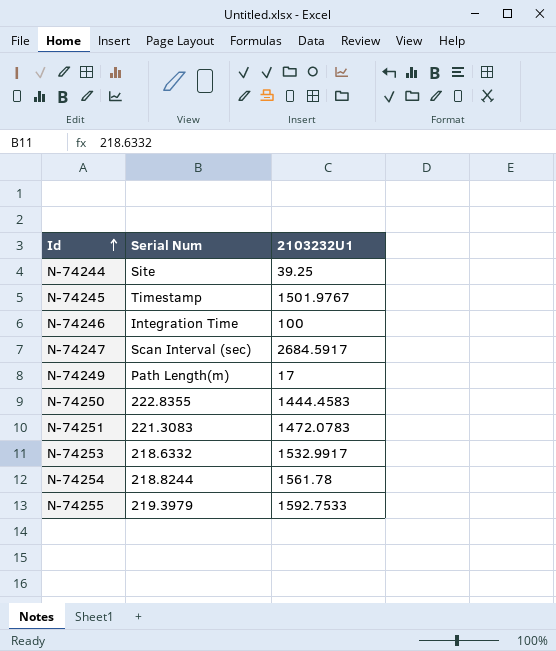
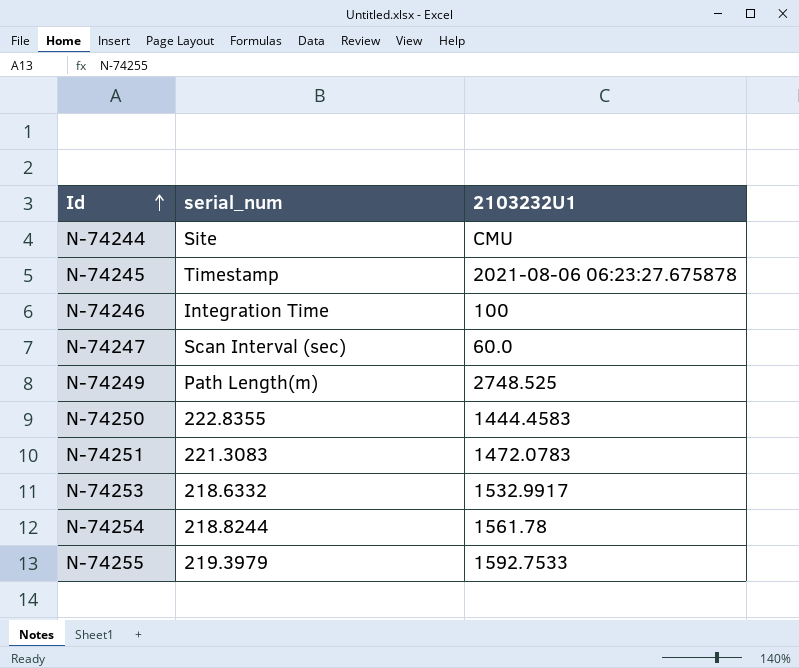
column name: Serial Num -> serial_num
N-74244 | 2103232U1: 39.25 -> CMU
N-74245 | 2103232U1: 1501.9767 -> 2021-08-06 06:23:27.675878
N-74247 | 2103232U1: 2684.5917 -> 60.0
N-74249 | 2103232U1: 17 -> 2748.525

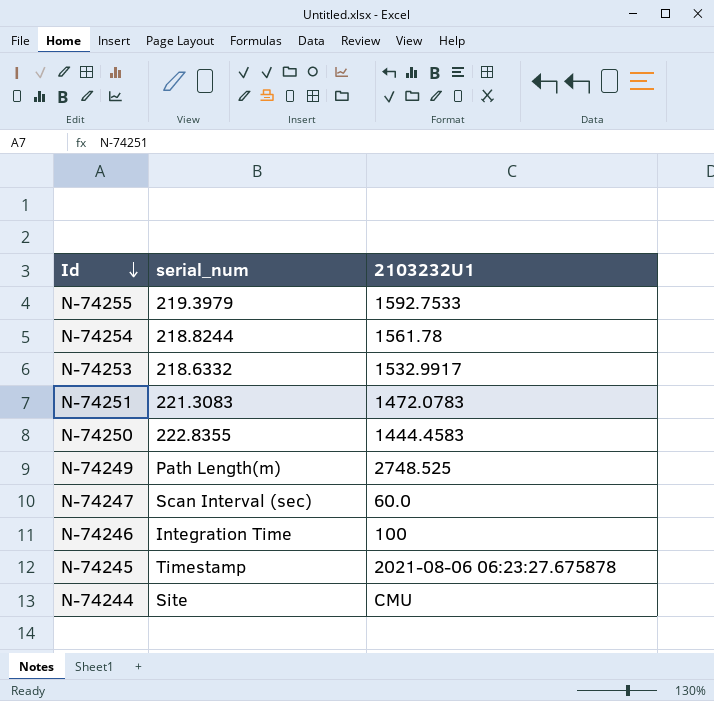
row order: Id ascending -> Id descending

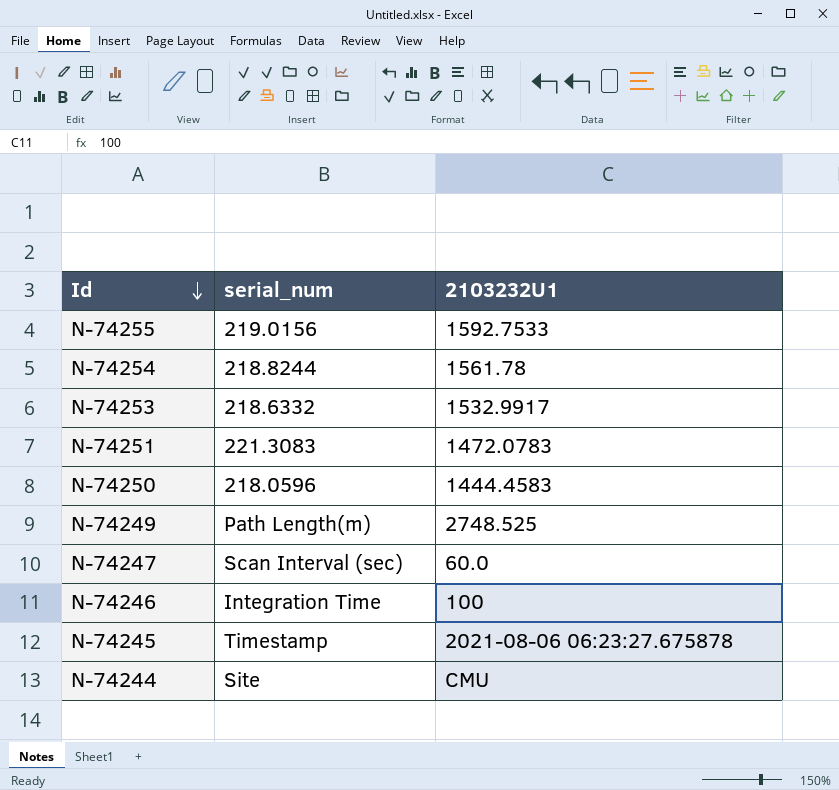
N-74255 | serial_num: 219.3979 -> 219.0156
N-74250 | serial_num: 222.8355 -> 218.0596

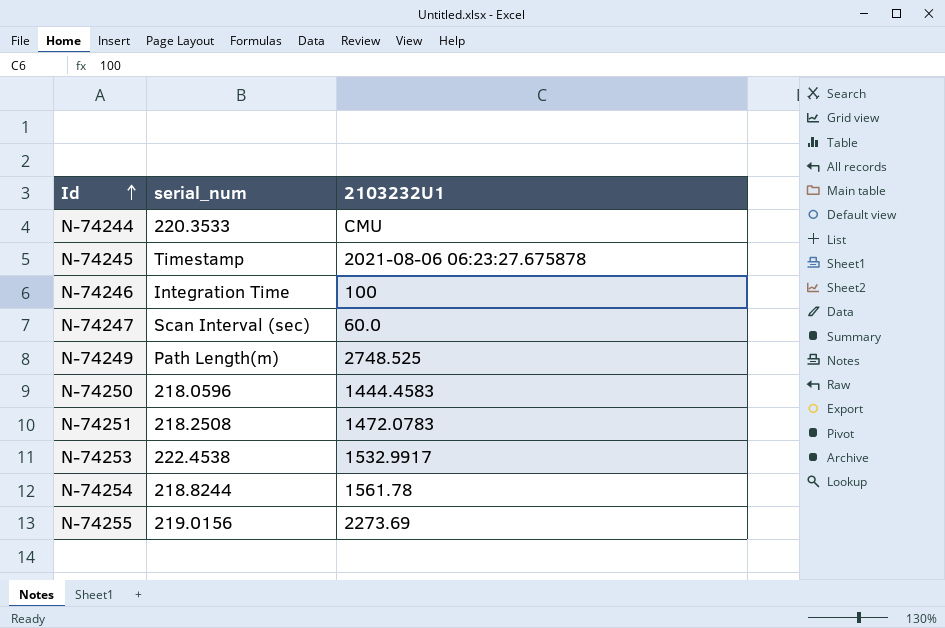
row order: Id descending -> Id ascending
N-74244 | serial_num: Site -> 220.3533
N-74251 | serial_num: 221.3083 -> 218.2508
N-74253 | serial_num: 218.6332 -> 222.4538
N-74255 | 2103232U1: 1592.7533 -> 2273.69

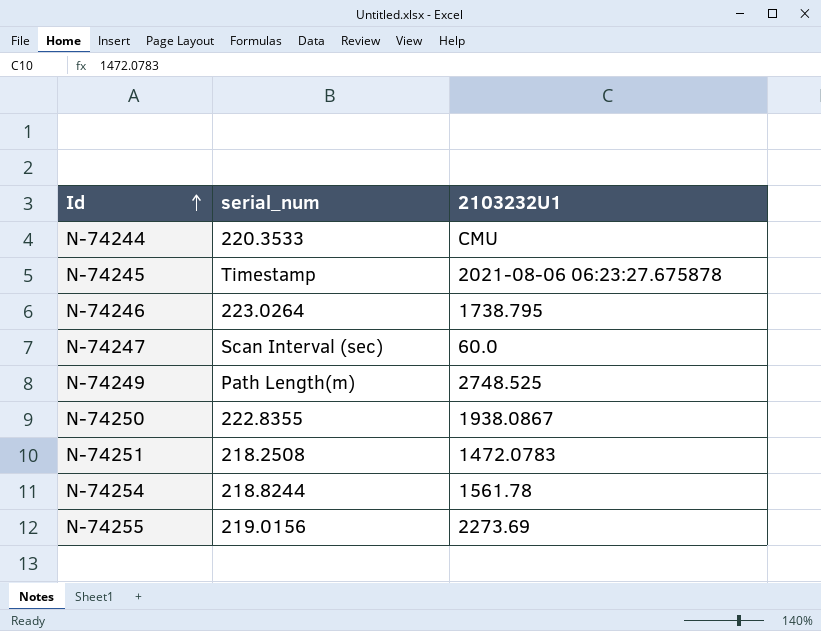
row N-74253: 222.4538 | 1532.9917 -> none
N-74246 | serial_num: Integration Time -> 223.0264
N-74246 | 2103232U1: 100 -> 1738.795
N-74250 | serial_num: 218.0596 -> 222.8355
N-74250 | 2103232U1: 1444.4583 -> 1938.0867

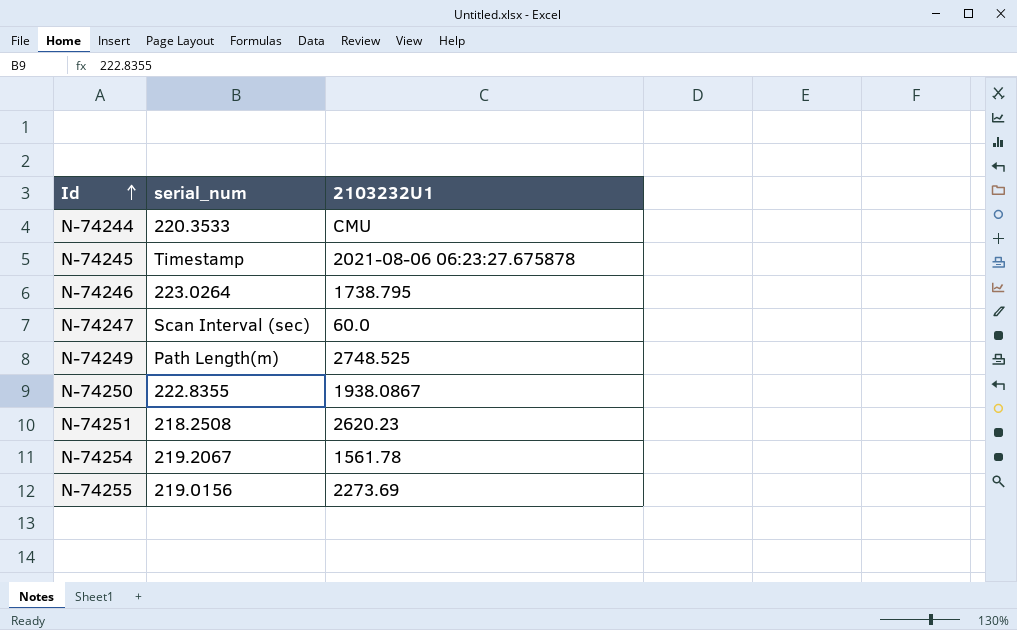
N-74251 | 2103232U1: 1472.0783 -> 2620.23
N-74254 | serial_num: 218.8244 -> 219.2067

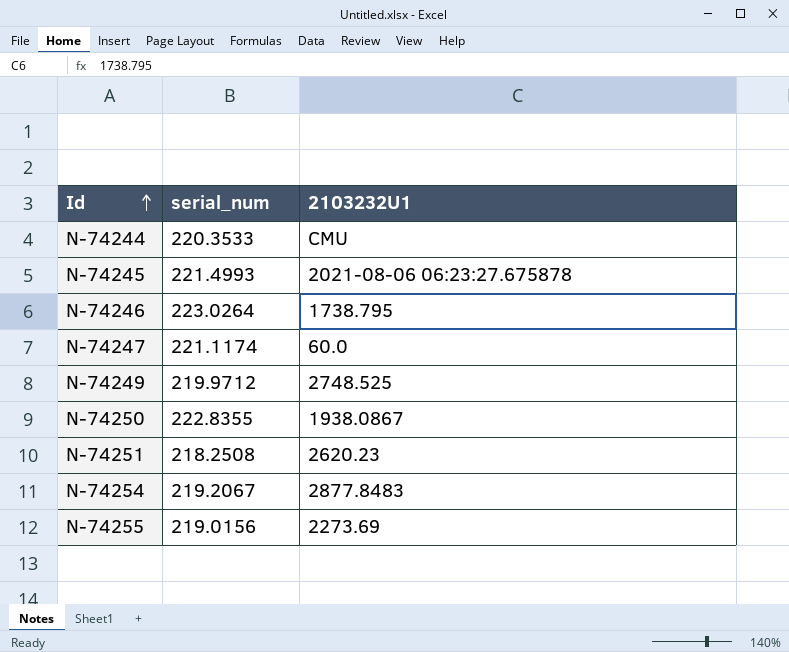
N-74245 | serial_num: Timestamp -> 221.4993
N-74247 | serial_num: Scan Interval (sec) -> 221.1174
N-74249 | serial_num: Path Length(m) -> 219.9712
N-74254 | 2103232U1: 1561.78 -> 2877.8483

